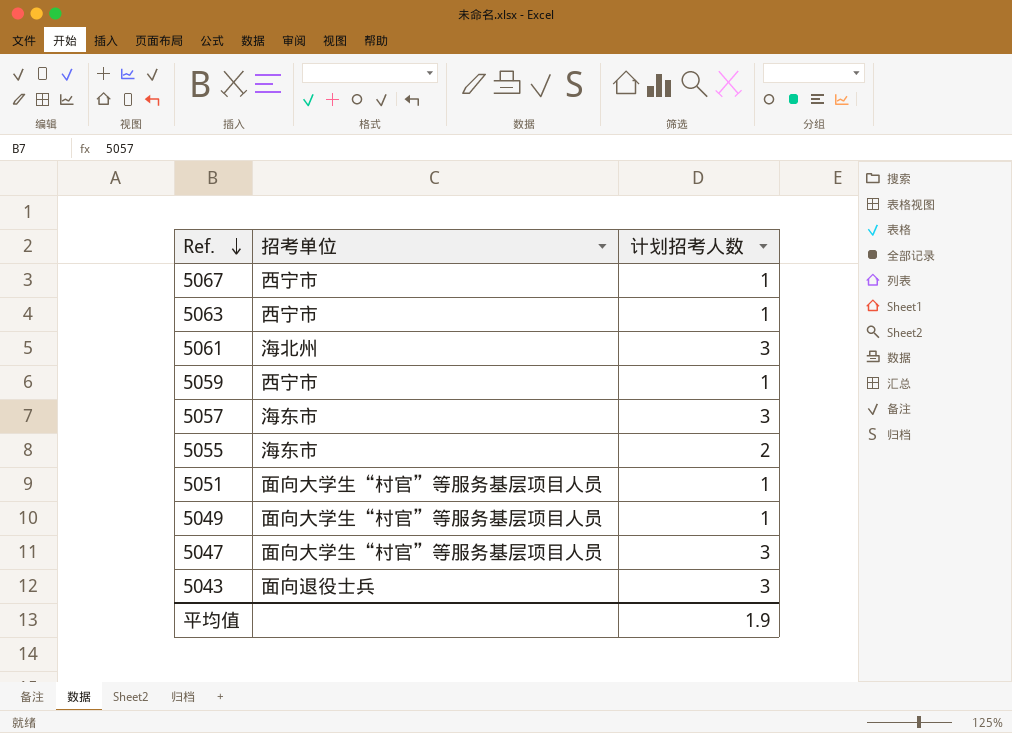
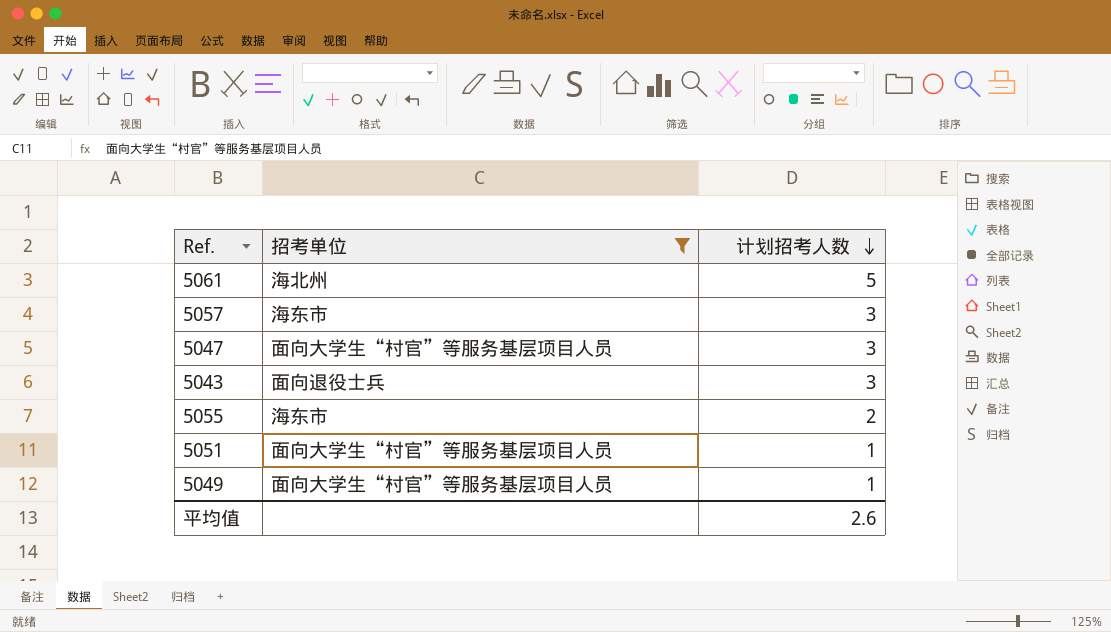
filter: none -> 招考单位 != 西宁市
row order: Ref. descending -> 计划招考人数 descending
5061 | 计划招考人数: 3 -> 5
平均值 | 计划招考人数: 1.9 -> 2.6

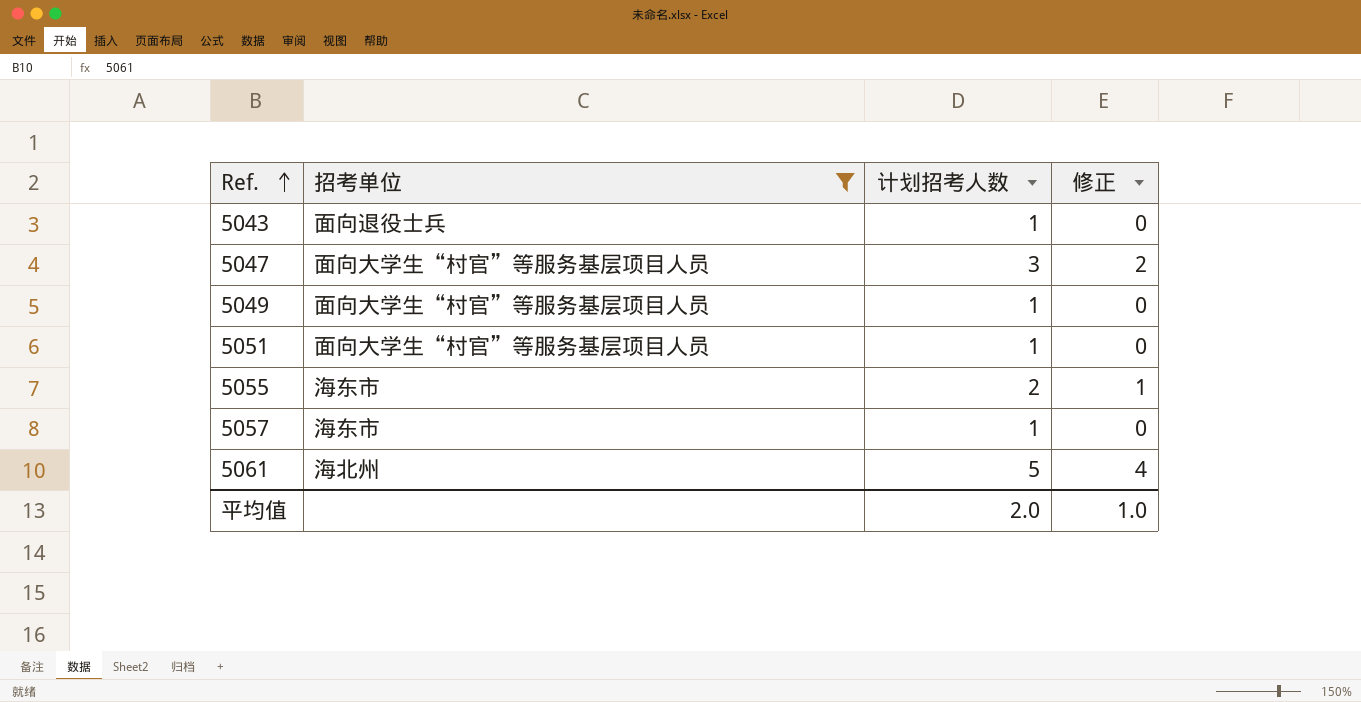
row order: 计划招考人数 descending -> Ref. ascending
column 修正 | formula: none -> [计划招考人数] - 1
5043 | 计划招考人数: 3 -> 1
5057 | 计划招考人数: 3 -> 1
平均值 | 计划招考人数: 2.6 -> 2.0

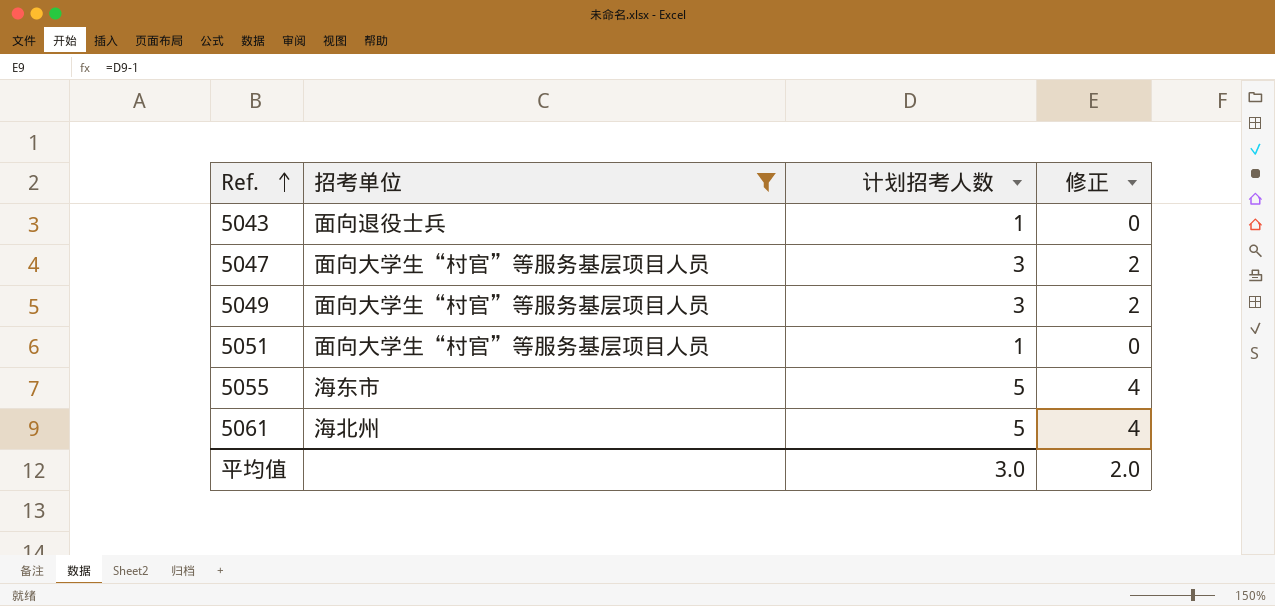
row 5057: 海东市 | 1 | 0 -> none
5049 | 计划招考人数: 1 -> 3
5049 | 修正: 0 -> 2
5055 | 计划招考人数: 2 -> 5
5055 | 修正: 1 -> 4
平均值 | 计划招考人数: 2.0 -> 3.0
平均值 | 修正: 1.0 -> 2.0

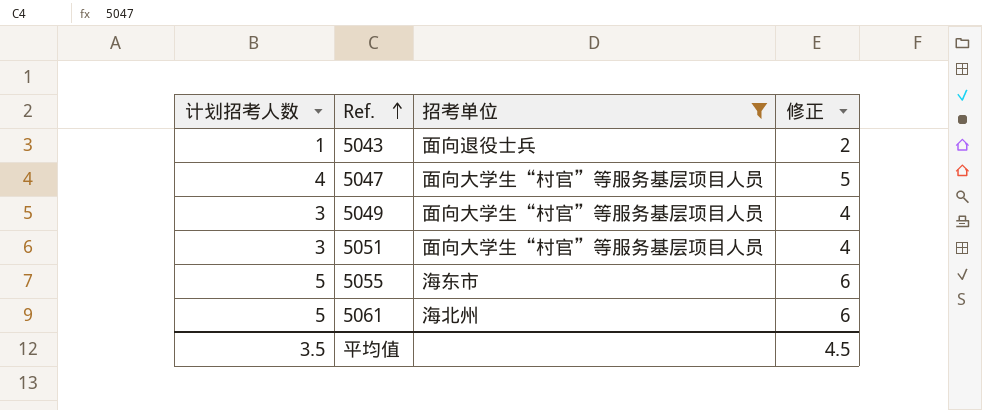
column 计划招考人数 | position: 3 -> 1
column 修正 | formula: [计划招考人数] - 1 -> [计划招考人数] + 1
5047 | 计划招考人数: 3 -> 4
5051 | 计划招考人数: 1 -> 3
平均值 | 计划招考人数: 3.0 -> 3.5
平均值 | 修正: 2.0 -> 4.5

